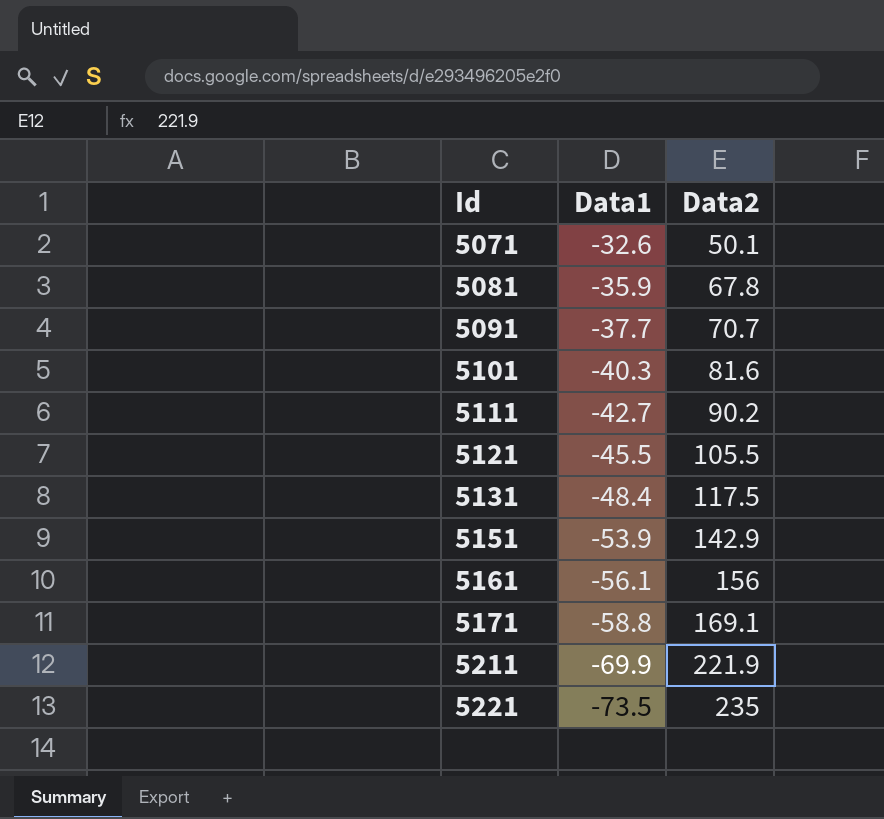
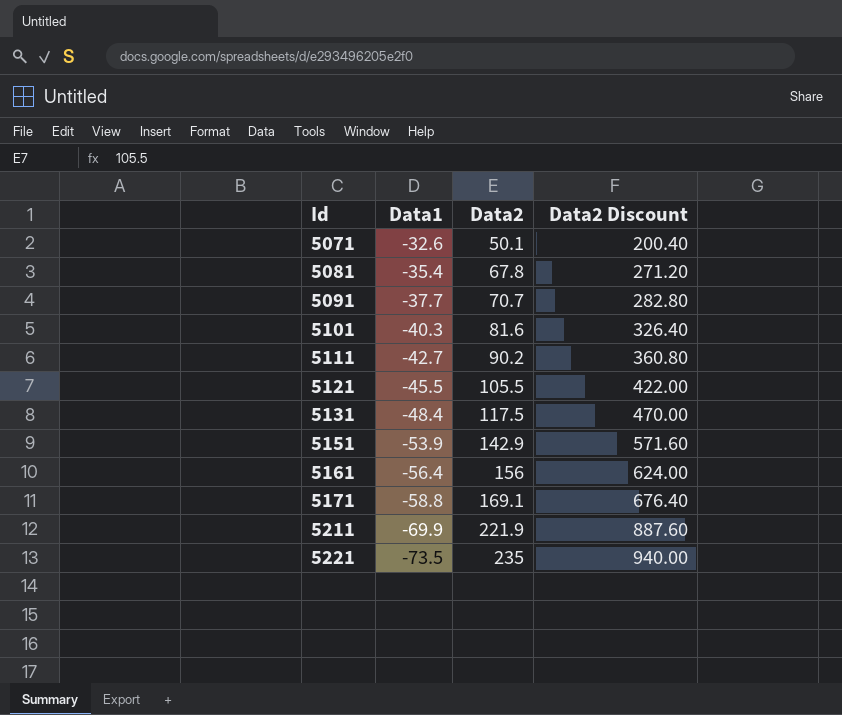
column Data2 Discount | formula: none -> [Data2] * 4
5081 | Data1: -35.9 -> -35.4
5161 | Data1: -56.1 -> -56.4

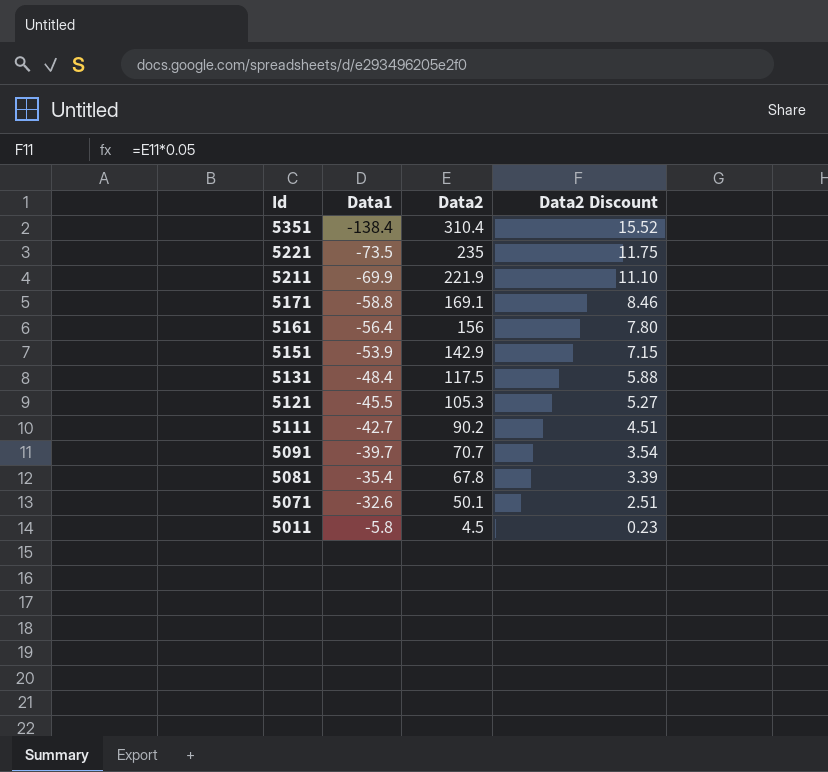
row order: Id ascending -> Id descending
column Data2 Discount | formula: [Data2] * 4 -> [Data2] * 0.05
row 5101: -40.3 | 81.6 | 326.40 -> none
row 5351: none -> -138.4 | 310.4 | 15.52
5121 | Data2: 105.5 -> 105.3
5091 | Data1: -37.7 -> -39.7
row 5011: none -> -5.8 | 4.5 | 0.23

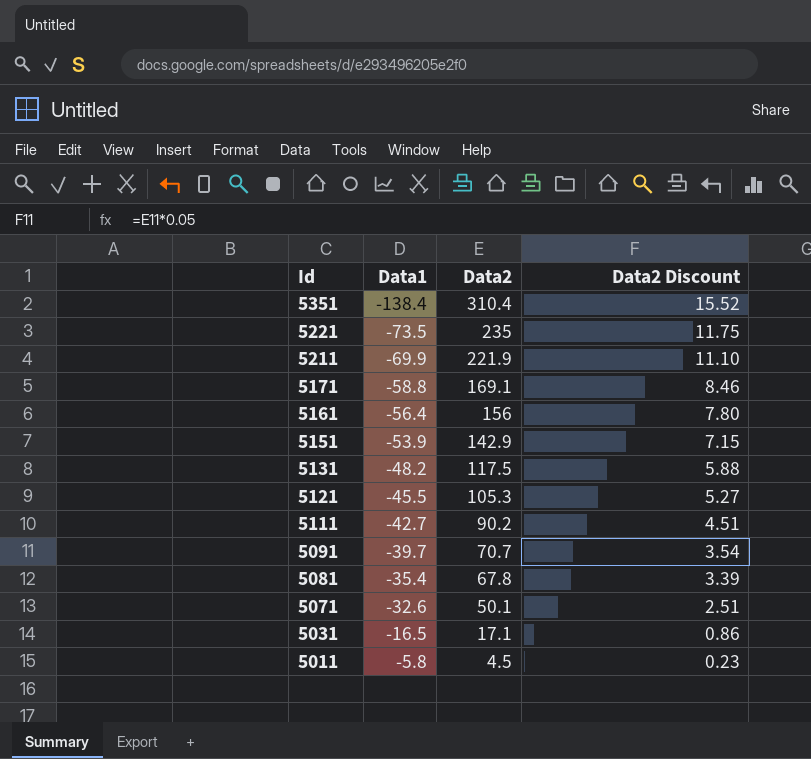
5131 | Data1: -48.4 -> -48.2
row 5031: none -> -16.5 | 17.1 | 0.86

